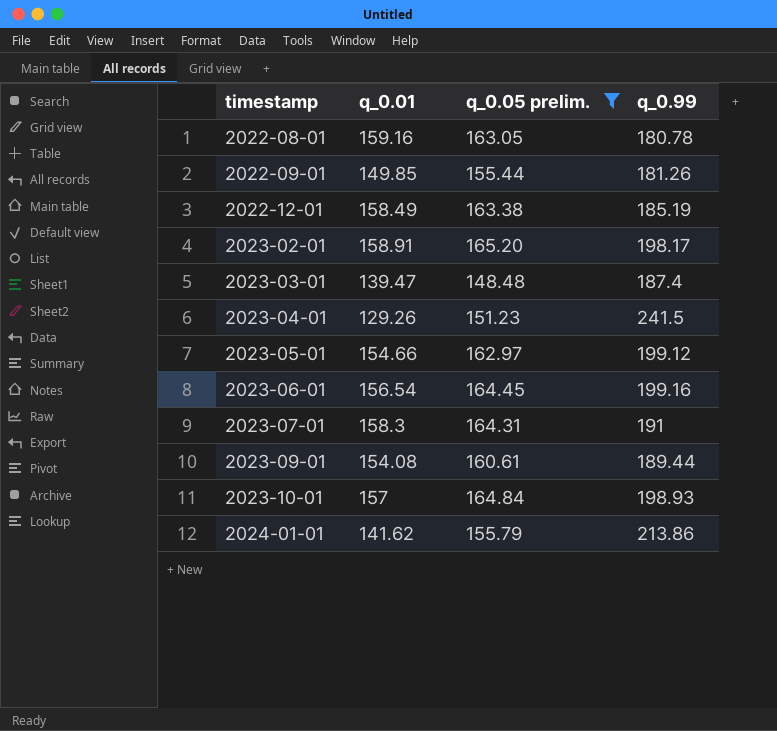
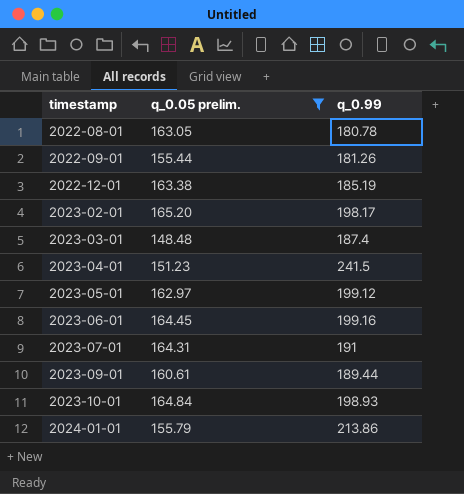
column q_0.01 | position: 2 -> none

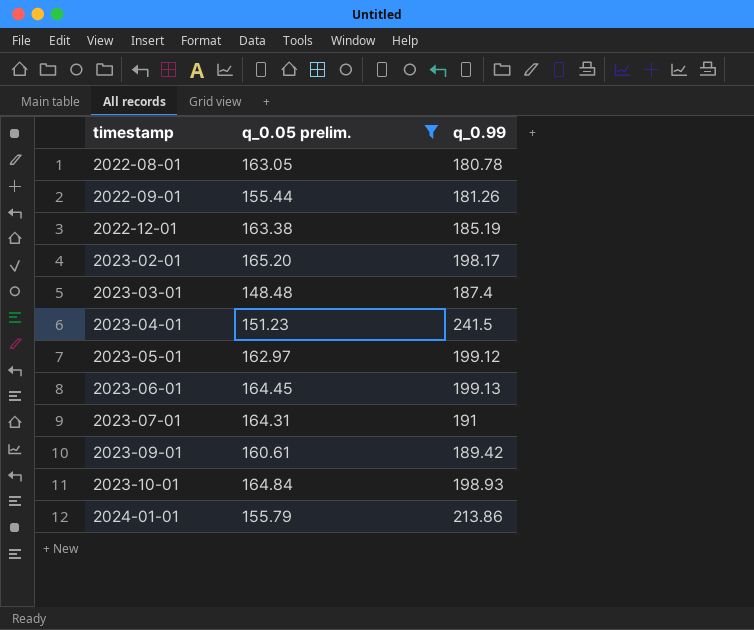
2023-06-01 | q_0.99: 199.16 -> 199.13
2023-09-01 | q_0.99: 189.44 -> 189.42

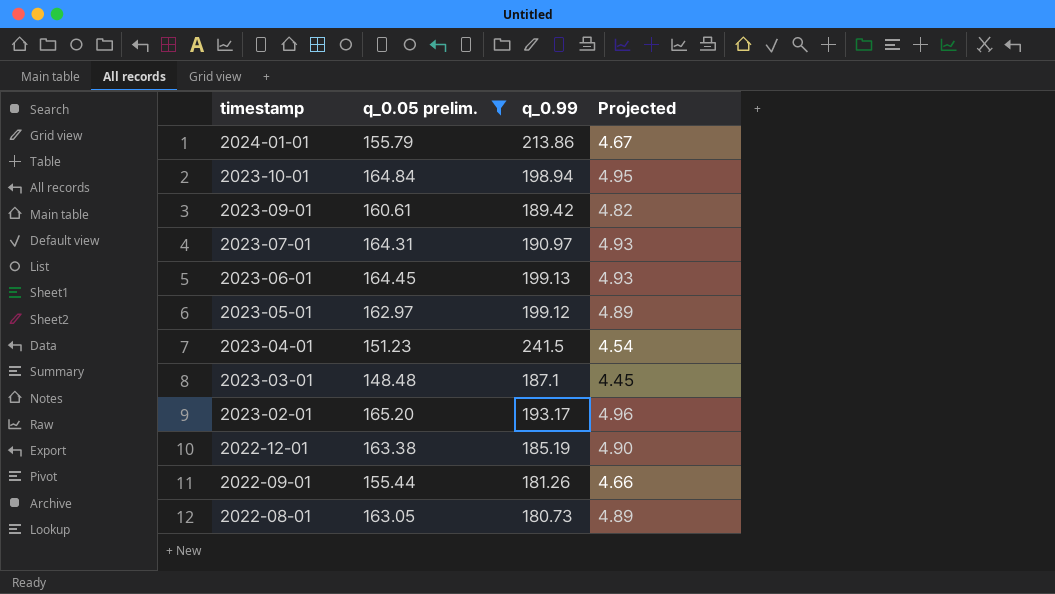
row order: timestamp ascending -> timestamp descending
column Projected | formula: none -> [q_0.05 prelim.] * 0.03
2023-10-01 | q_0.99: 198.93 -> 198.94
2023-07-01 | q_0.99: 191 -> 190.97
2023-03-01 | q_0.99: 187.4 -> 187.1
2023-02-01 | q_0.99: 198.17 -> 193.17
2022-08-01 | q_0.99: 180.78 -> 180.73

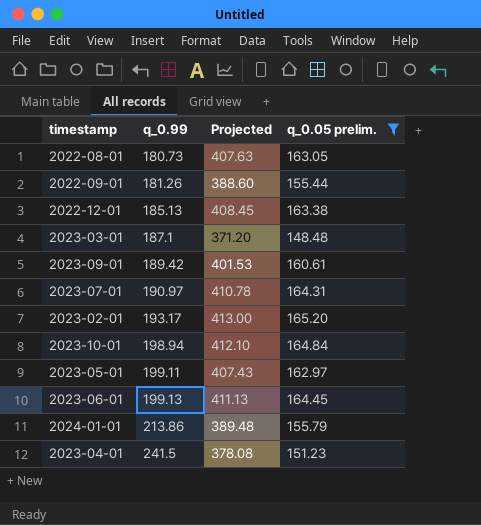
row order: timestamp descending -> q_0.99 ascending
column Projected | formula: [q_0.05 prelim.] * 0.03 -> [q_0.05 prelim.] * 2.5
column q_0.05 prelim. | position: 2 -> 4
2022-12-01 | q_0.99: 185.19 -> 185.13
2023-05-01 | q_0.99: 199.12 -> 199.11

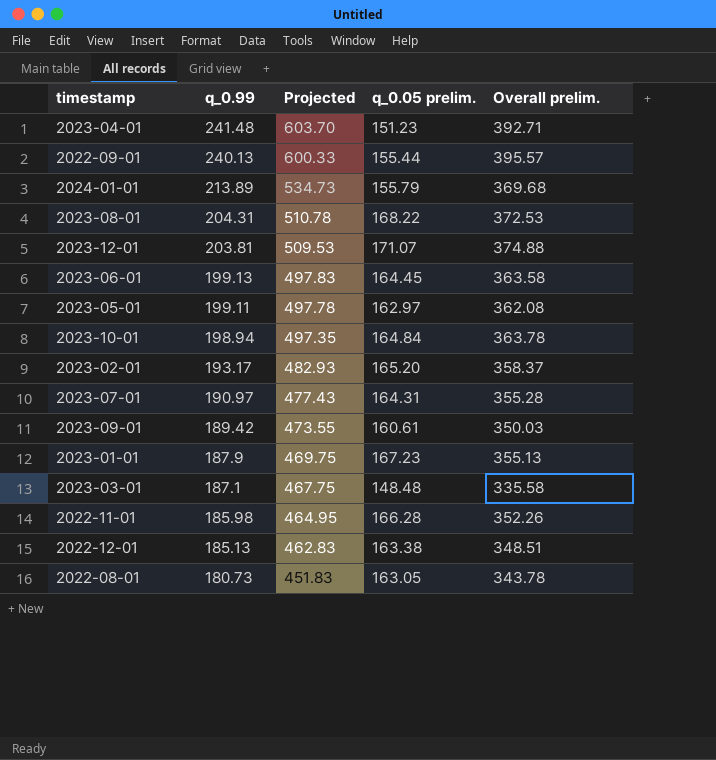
filter: q_0.05 prelim. <= 165.20 -> none
row order: q_0.99 ascending -> q_0.99 descending
column Projected | formula: [q_0.05 prelim.] * 2.5 -> [q_0.99] * 2.5
column Overall prelim. | formula: none -> [q_0.99] + [q_0.05 prelim.]
2023-04-01 | q_0.99: 241.5 -> 241.48
2022-09-01 | q_0.99: 181.26 -> 240.13
2024-01-01 | q_0.99: 213.86 -> 213.89

